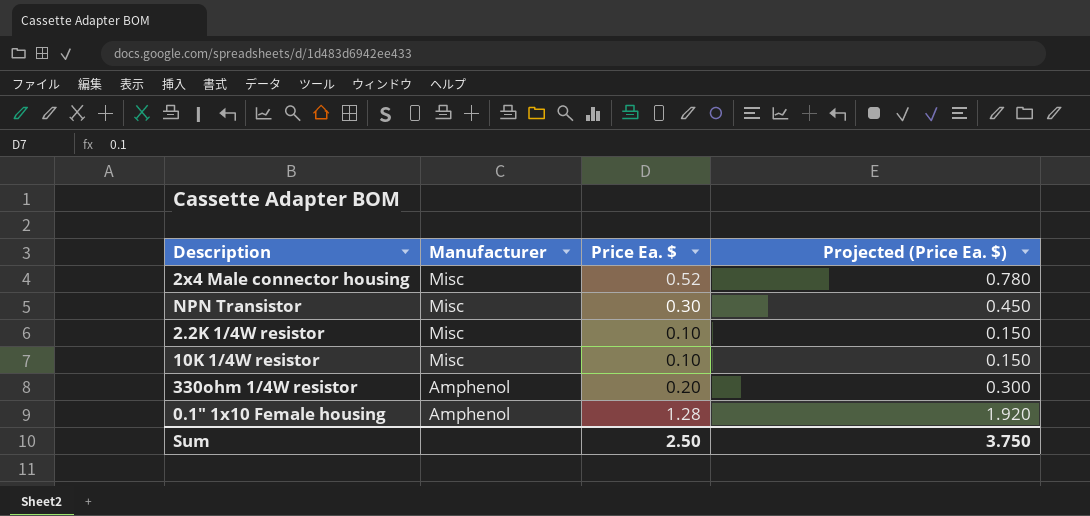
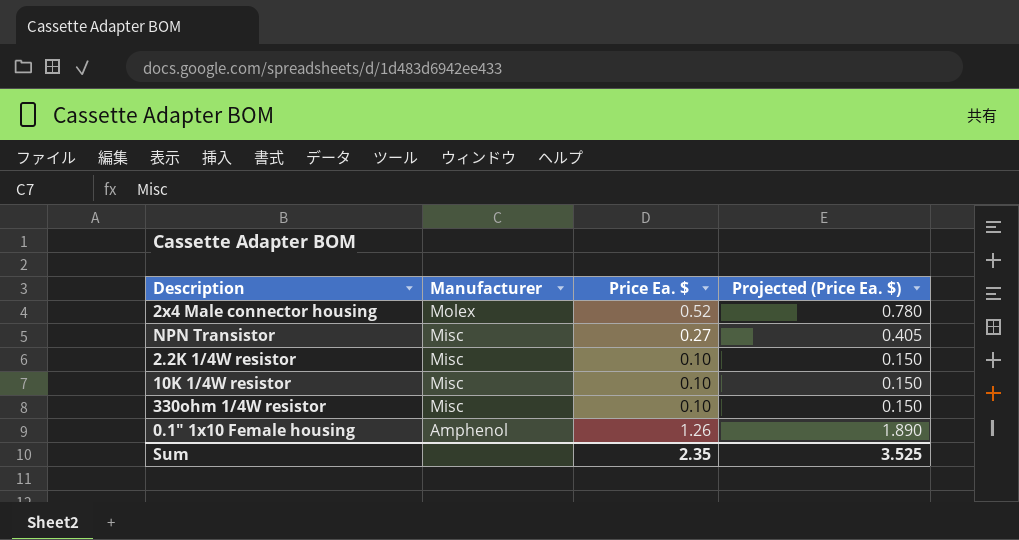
2x4 Male connector housing | Manufacturer: Misc -> Molex
NPN Transistor | Price Ea. $: 0.30 -> 0.27
NPN Transistor | Projected (Price Ea. $): 0.450 -> 0.405
330ohm 1/4W resistor | Manufacturer: Amphenol -> Misc
330ohm 1/4W resistor | Price Ea. $: 0.20 -> 0.10
330ohm 1/4W resistor | Projected (Price Ea. $): 0.300 -> 0.150
0.1" 1x10 Female housing | Price Ea. $: 1.28 -> 1.26
0.1" 1x10 Female housing | Projected (Price Ea. $): 1.920 -> 1.890
Sum | Price Ea. $: 2.50 -> 2.35
Sum | Projected (Price Ea. $): 3.750 -> 3.525

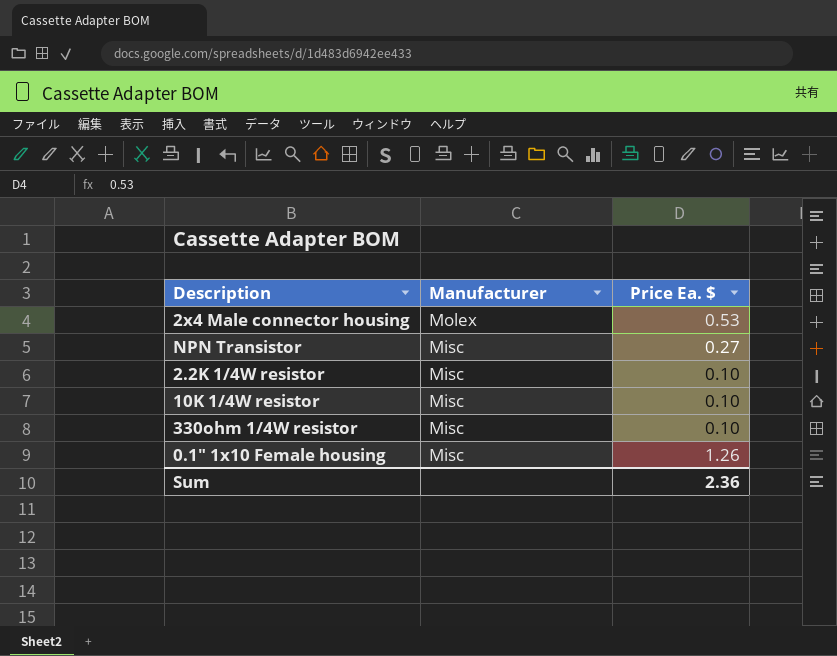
column Projected (Price Ea. $) | formula: [Price Ea. $] * 1.5 -> none
2x4 Male connector housing | Price Ea. $: 0.52 -> 0.53
0.1" 1x10 Female housing | Manufacturer: Amphenol -> Misc
Sum | Price Ea. $: 2.35 -> 2.36

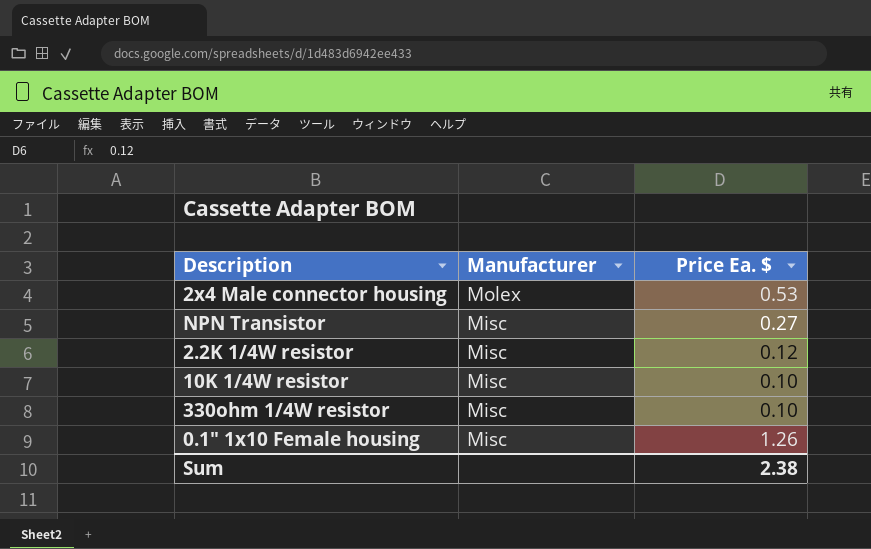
2.2K 1/4W resistor | Price Ea. $: 0.10 -> 0.12
Sum | Price Ea. $: 2.36 -> 2.38

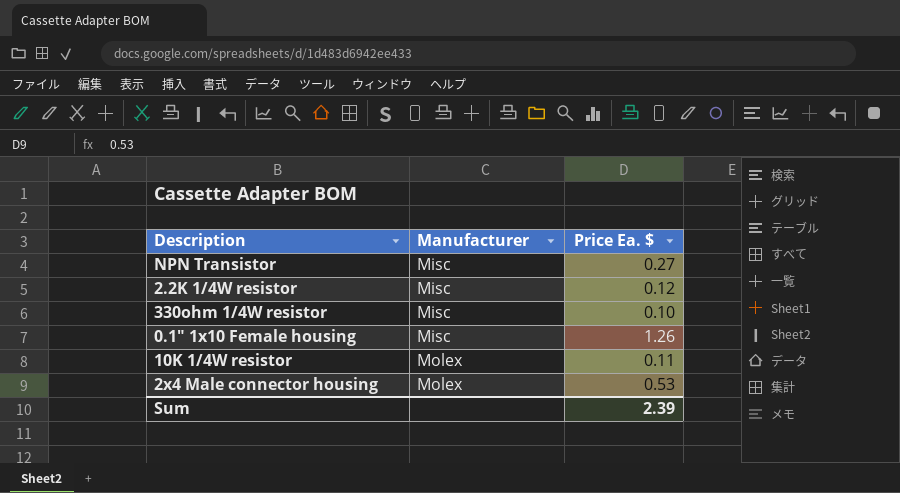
row order: Manufacturer descending -> Manufacturer ascending
10K 1/4W resistor | Manufacturer: Misc -> Molex
10K 1/4W resistor | Price Ea. $: 0.10 -> 0.11
Sum | Price Ea. $: 2.38 -> 2.39

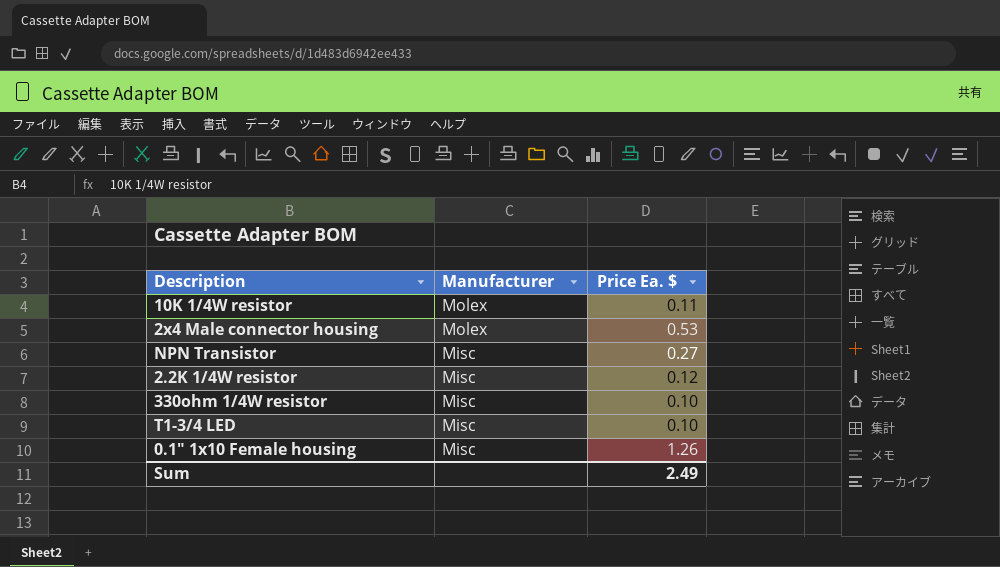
row order: Manufacturer ascending -> Manufacturer descending
row T1-3/4 LED: none -> Misc | 0.10
Sum | Price Ea. $: 2.39 -> 2.49

